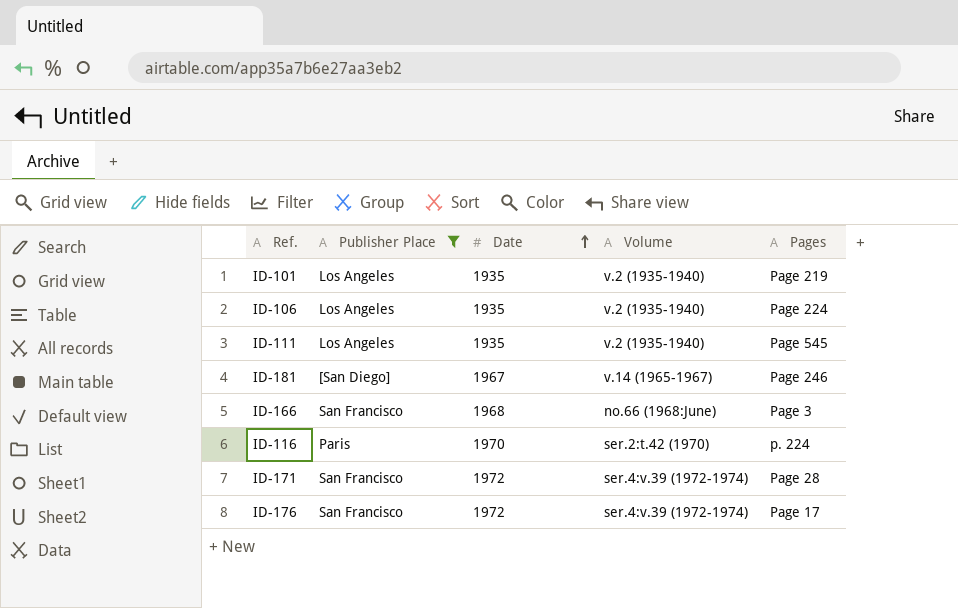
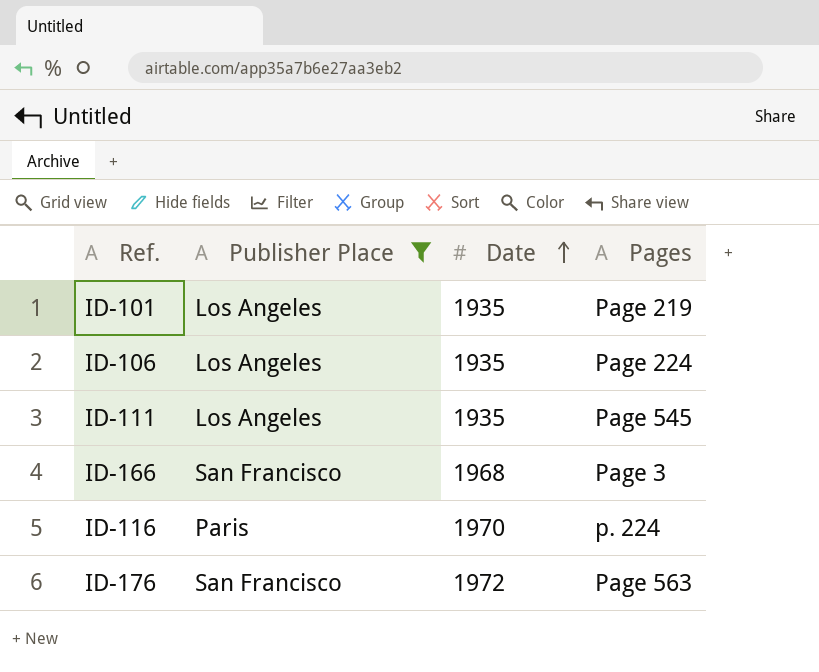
column Volume | position: 4 -> none
row ID-181: [San Diego] | 1967 | v.14 (1965-1967) | Page 246 -> none
row ID-171: San Francisco | 1972 | ser.4:v.39 (1972-1974) | Page 28 -> none
ID-176 | Pages: Page 17 -> Page 563

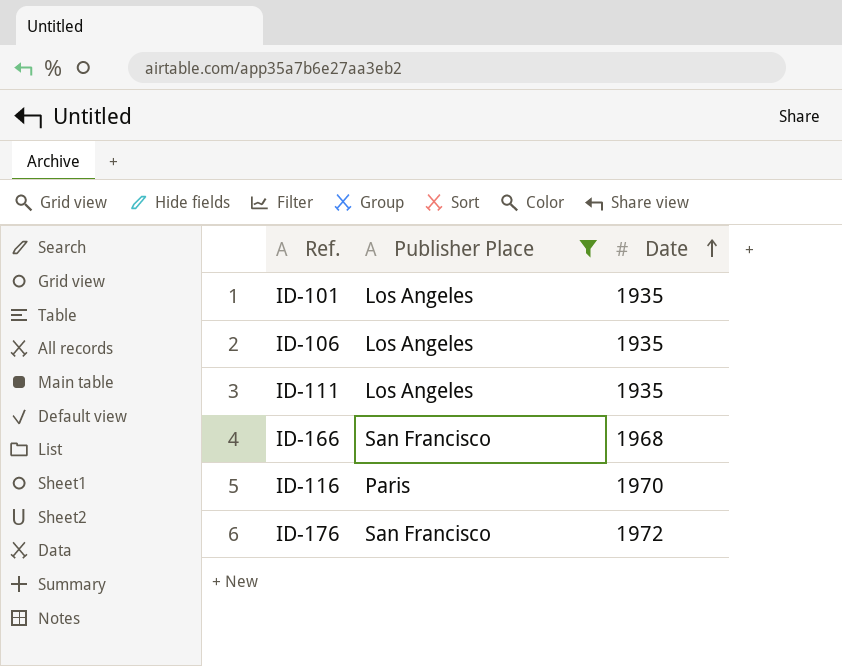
column Pages | position: 4 -> none

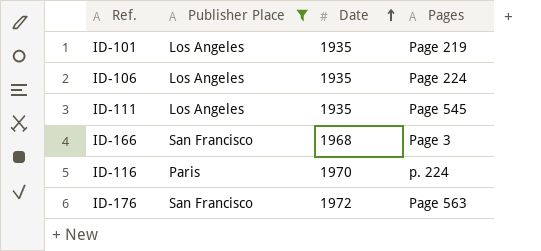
column Pages | position: none -> 4

